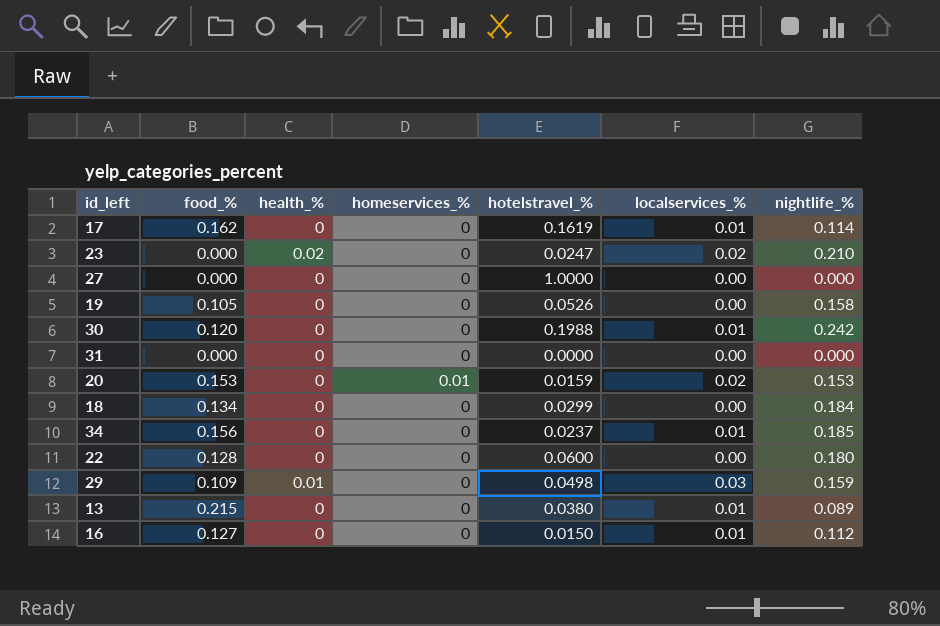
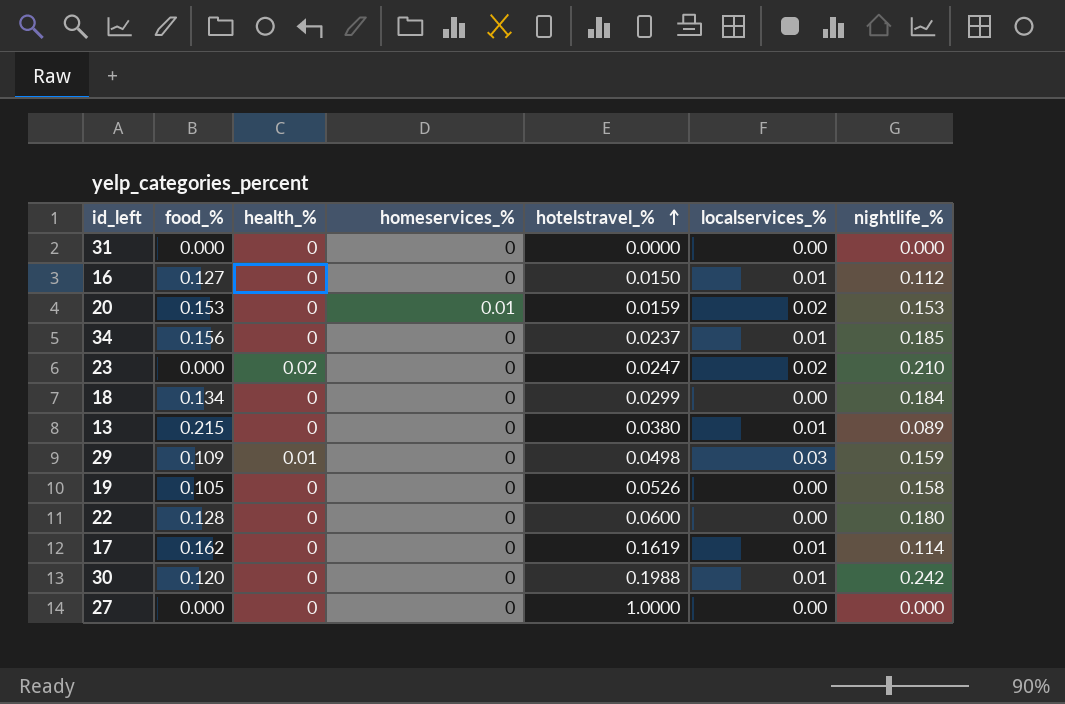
row order: none -> hotelstravel_% ascending

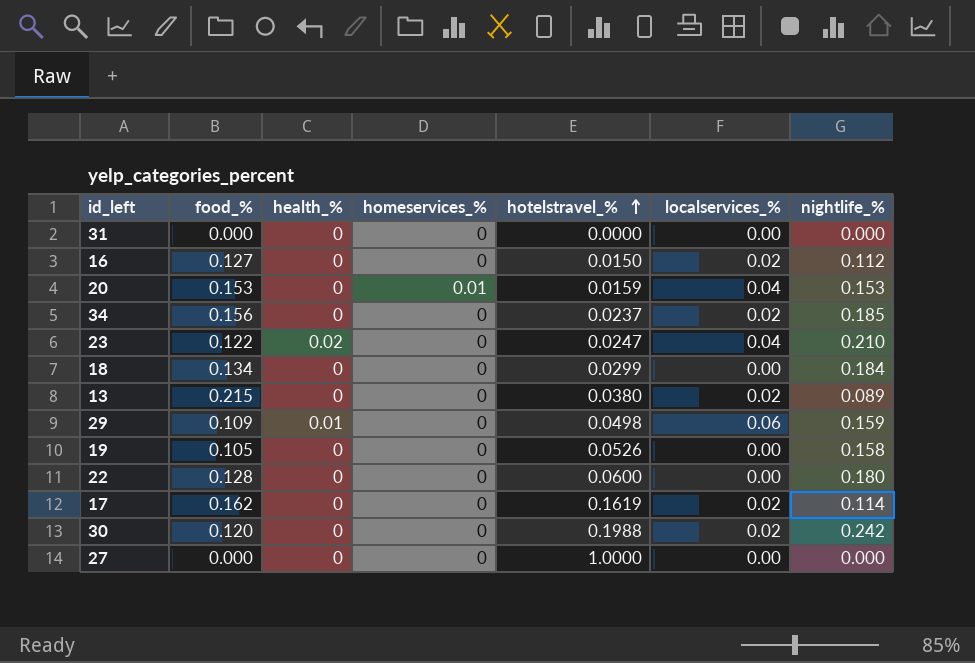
16 | localservices_%: 0.01 -> 0.02
20 | localservices_%: 0.02 -> 0.04
34 | localservices_%: 0.01 -> 0.02
23 | food_%: 0.000 -> 0.122
23 | localservices_%: 0.02 -> 0.04
13 | localservices_%: 0.01 -> 0.02
29 | localservices_%: 0.03 -> 0.06
17 | localservices_%: 0.01 -> 0.02
30 | localservices_%: 0.01 -> 0.02

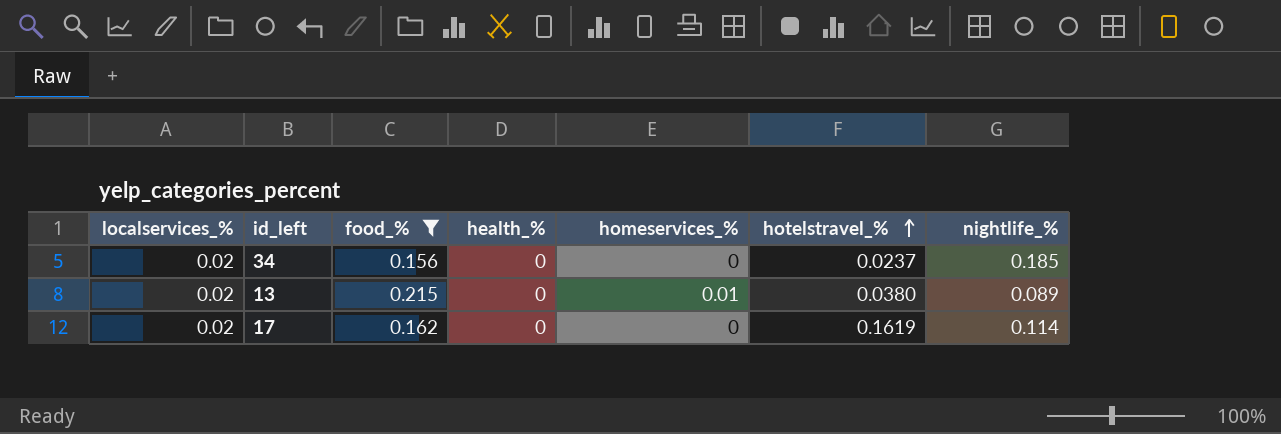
filter: none -> food_% >= 0.156
column localservices_% | position: 6 -> 1
13 | homeservices_%: 0 -> 0.01

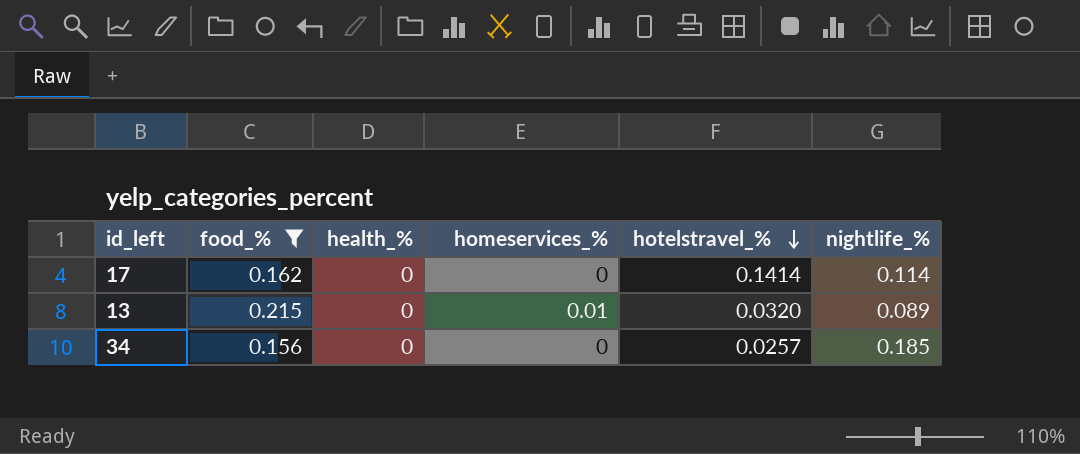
row order: hotelstravel_% ascending -> hotelstravel_% descending
column localservices_% | position: 1 -> none
17 | hotelstravel_%: 0.1619 -> 0.1414
13 | hotelstravel_%: 0.0380 -> 0.0320
34 | hotelstravel_%: 0.0237 -> 0.0257

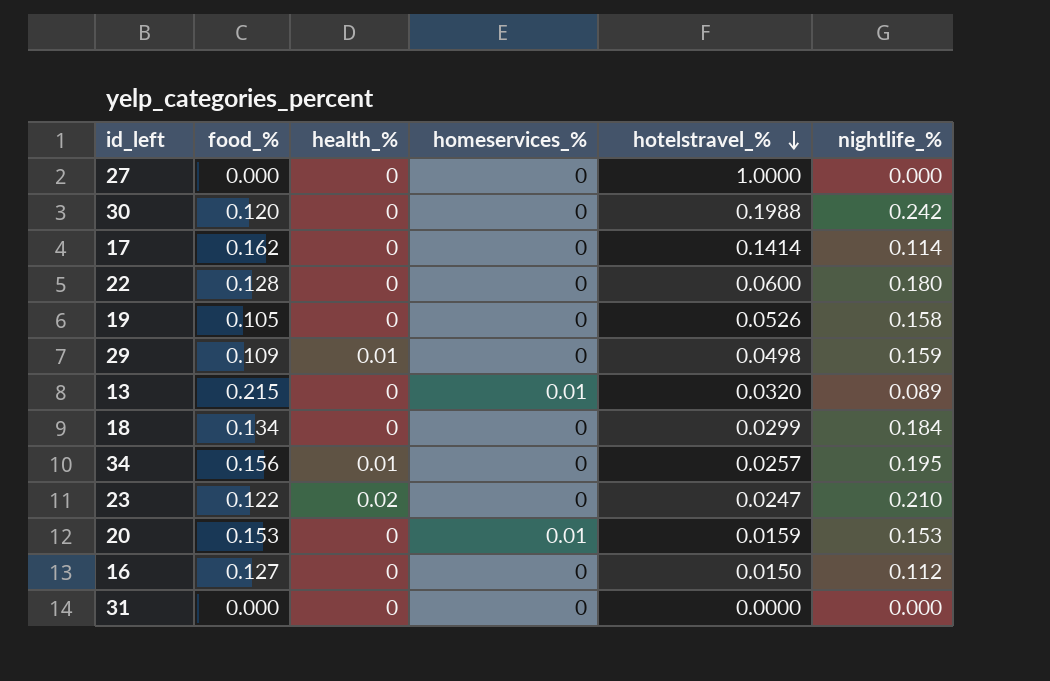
filter: food_% >= 0.156 -> none
34 | health_%: 0 -> 0.01
34 | nightlife_%: 0.185 -> 0.195

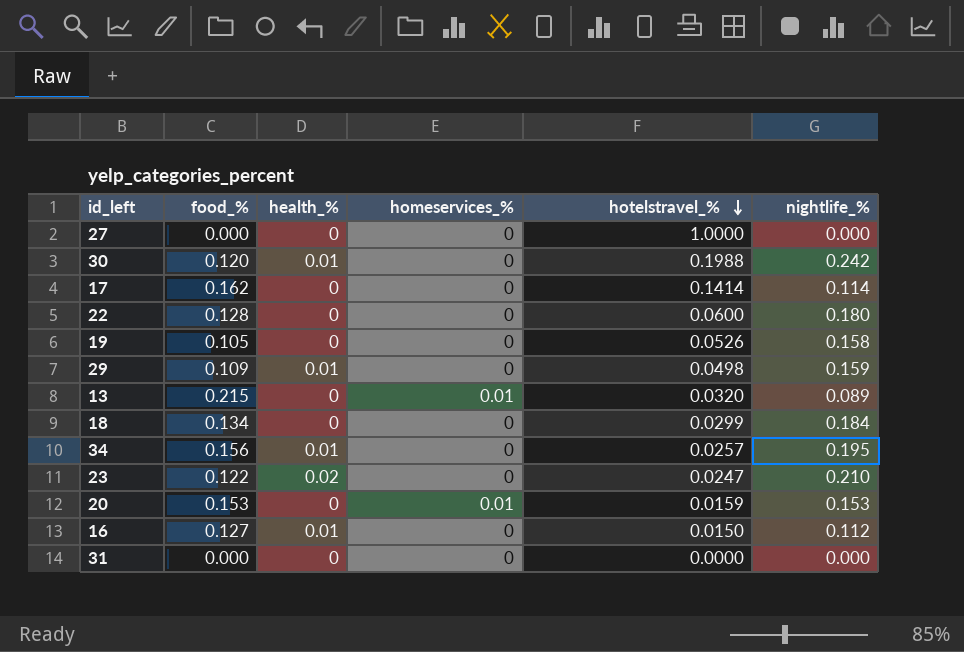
30 | health_%: 0 -> 0.01
16 | health_%: 0 -> 0.01

